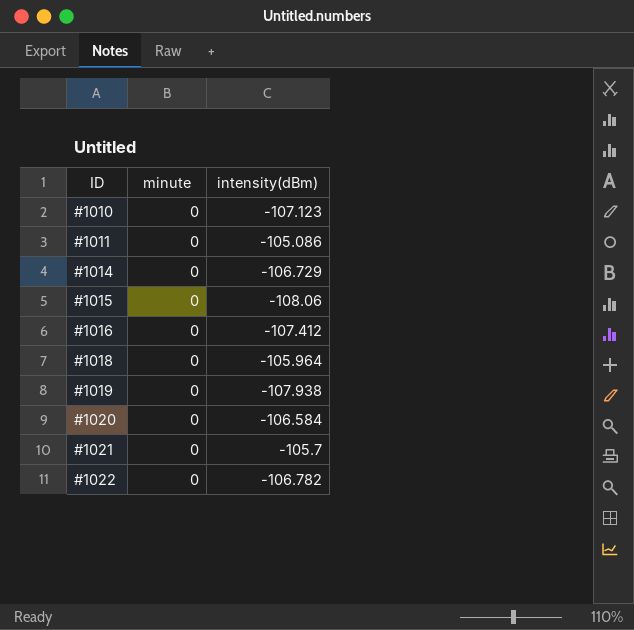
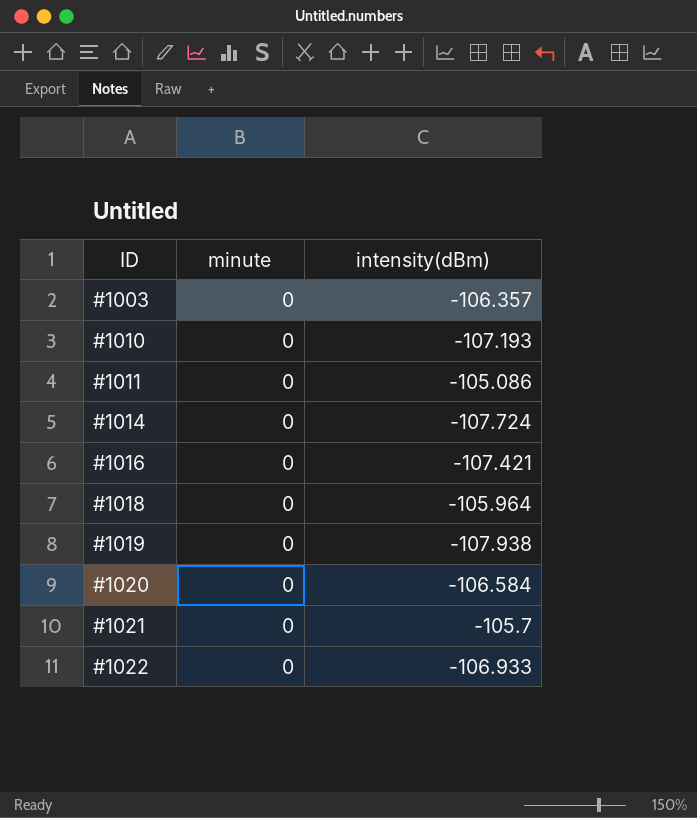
row #1015: 0 | -108.06 -> none
row #1003: none -> 0 | -106.357
#1010 | intensity(dBm): -107.123 -> -107.193
#1014 | intensity(dBm): -106.729 -> -107.724
#1016 | intensity(dBm): -107.412 -> -107.421
#1022 | intensity(dBm): -106.782 -> -106.933

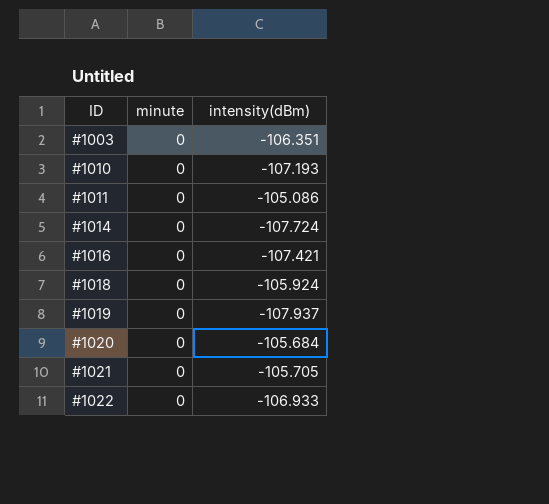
#1003 | intensity(dBm): -106.357 -> -106.351
#1018 | intensity(dBm): -105.964 -> -105.924
#1019 | intensity(dBm): -107.938 -> -107.937
#1020 | intensity(dBm): -106.584 -> -105.684
#1021 | intensity(dBm): -105.7 -> -105.705

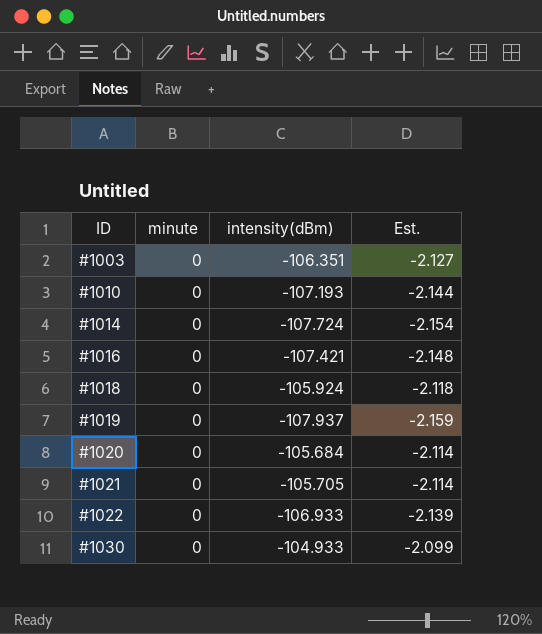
column Est. | formula: none -> [intensity(dBm)] * 0.02
row #1011: 0 | -105.086 -> none
row #1030: none -> 0 | -104.933 | -2.099

